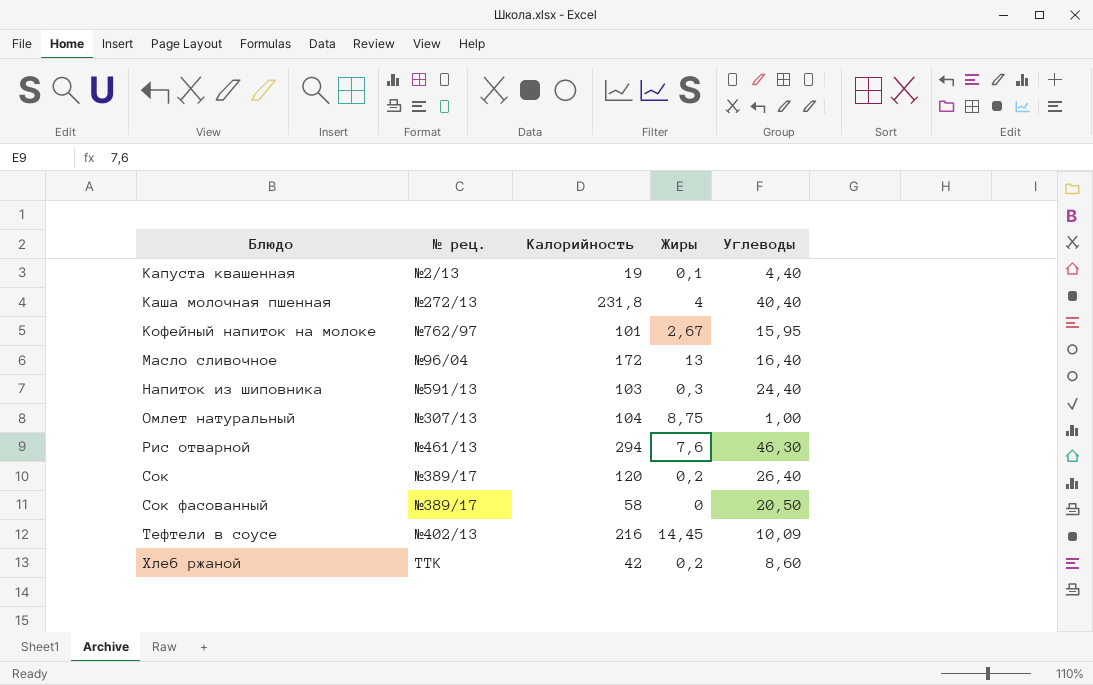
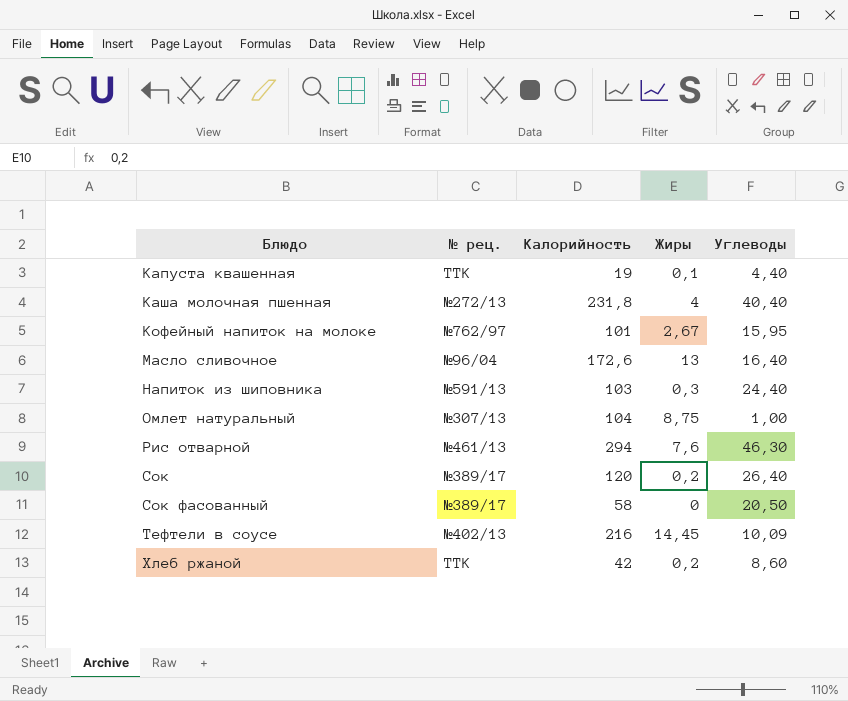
Капуста квашенная | № рец.: №2/13 -> ТТК
Масло сливочное | Калорийность: 172 -> 172,6

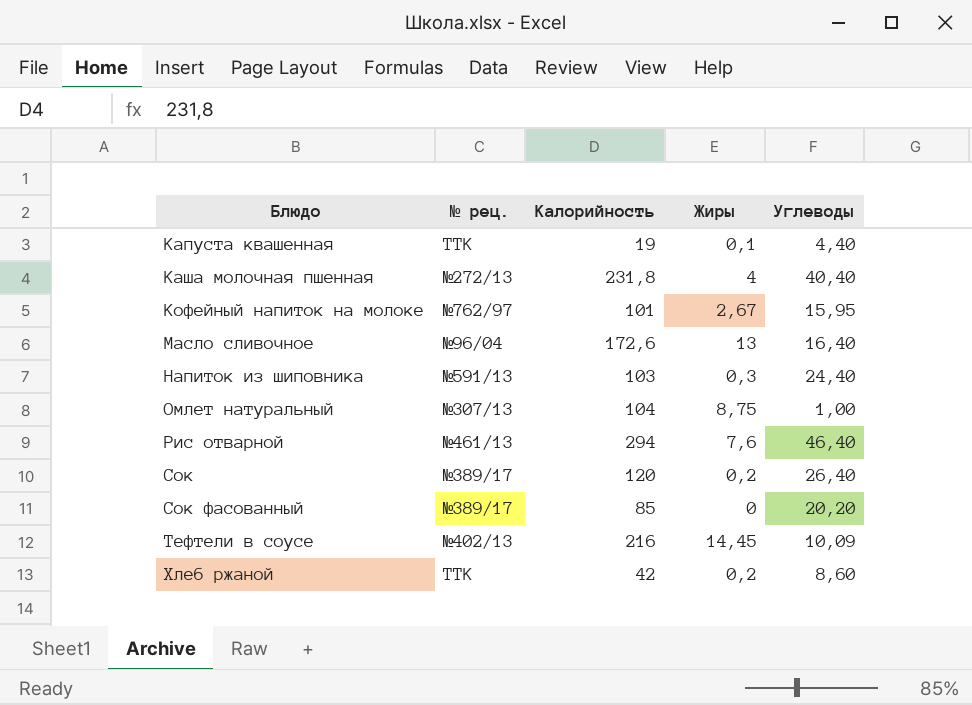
Рис отварной | Углеводы: 46,30 -> 46,40
Сок фасованный | Калорийность: 58 -> 85
Сок фасованный | Углеводы: 20,50 -> 20,20

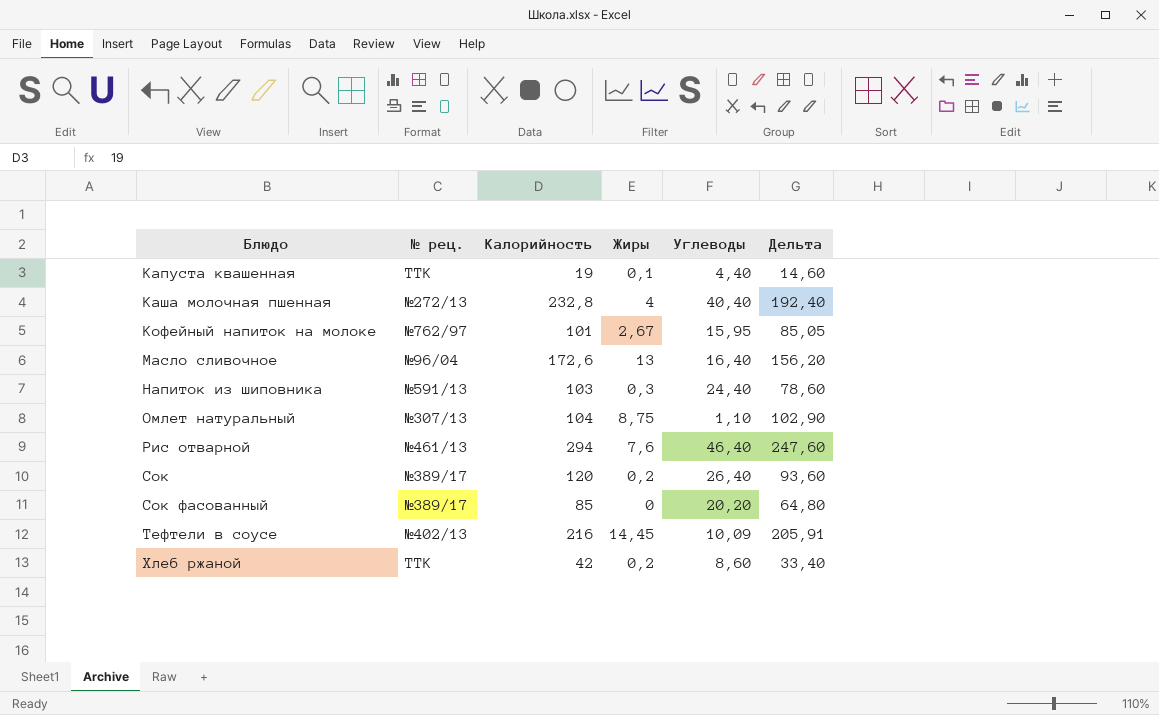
column Дельта | formula: none -> [Калорийность] - [Углеводы]
Каша молочная пшенная | Калорийность: 231,8 -> 232,8
Омлет натуральный | Углеводы: 1,00 -> 1,10

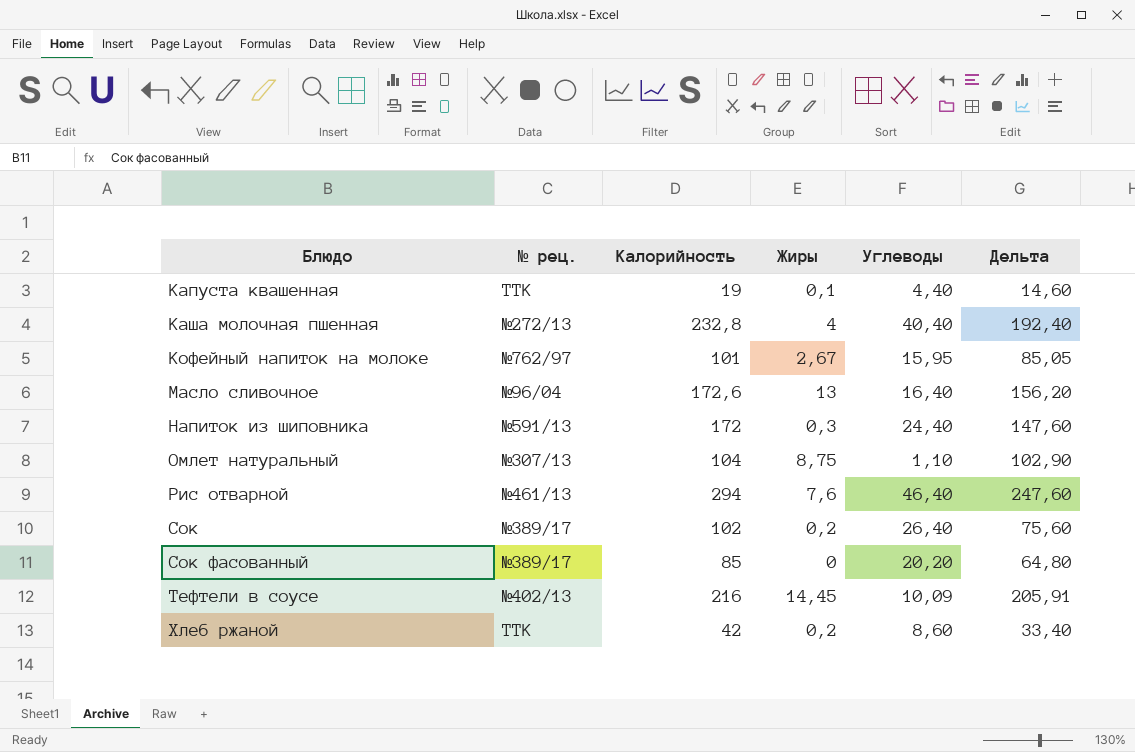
Напиток из шиповника | Калорийность: 103 -> 172
Напиток из шиповника | Дельта: 78,60 -> 147,60
Сок | Калорийность: 120 -> 102
Сок | Дельта: 93,60 -> 75,60

